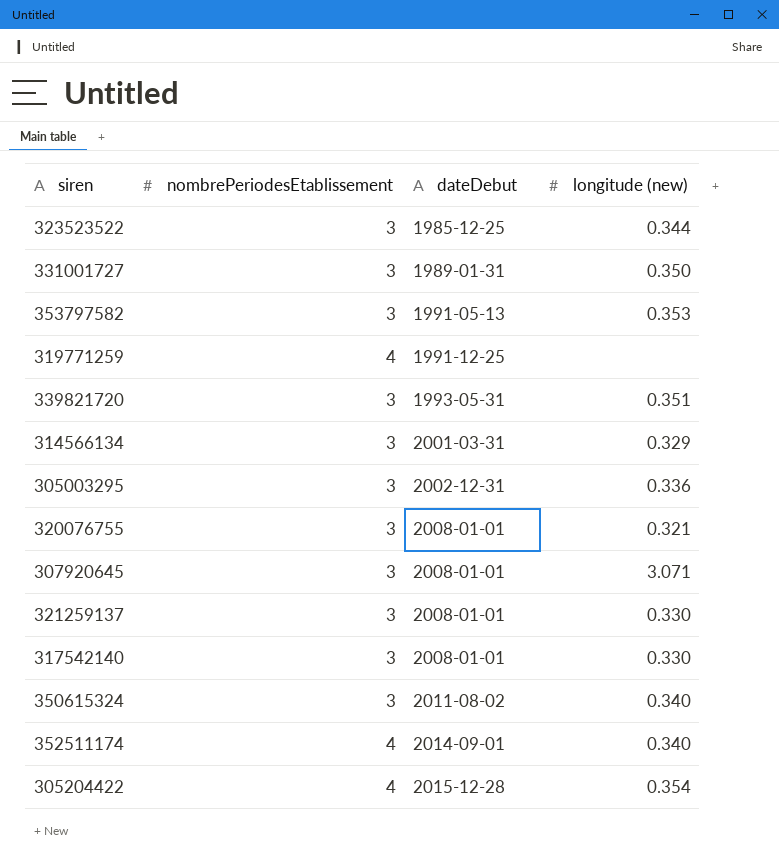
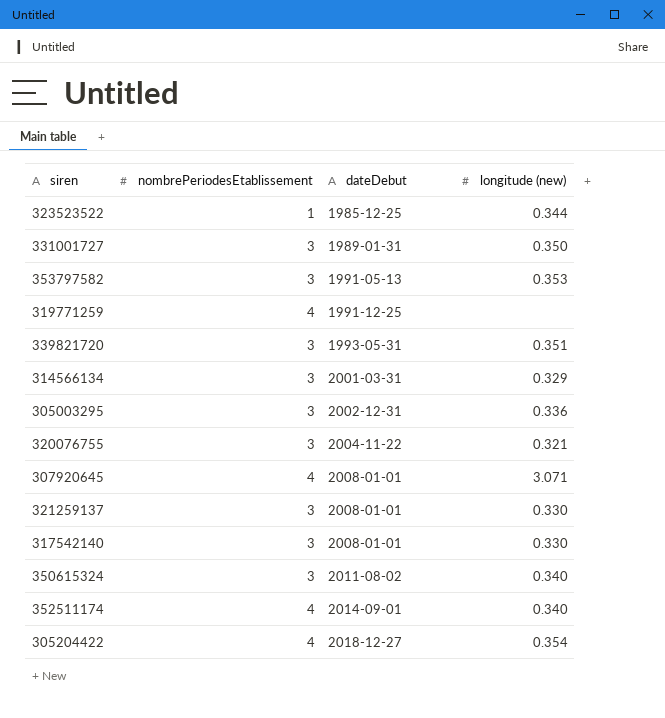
323523522 | nombrePeriodesEtablissement: 3 -> 1
320076755 | dateDebut: 2008-01-01 -> 2004-11-22
307920645 | nombrePeriodesEtablissement: 3 -> 4
305204422 | dateDebut: 2015-12-28 -> 2018-12-27

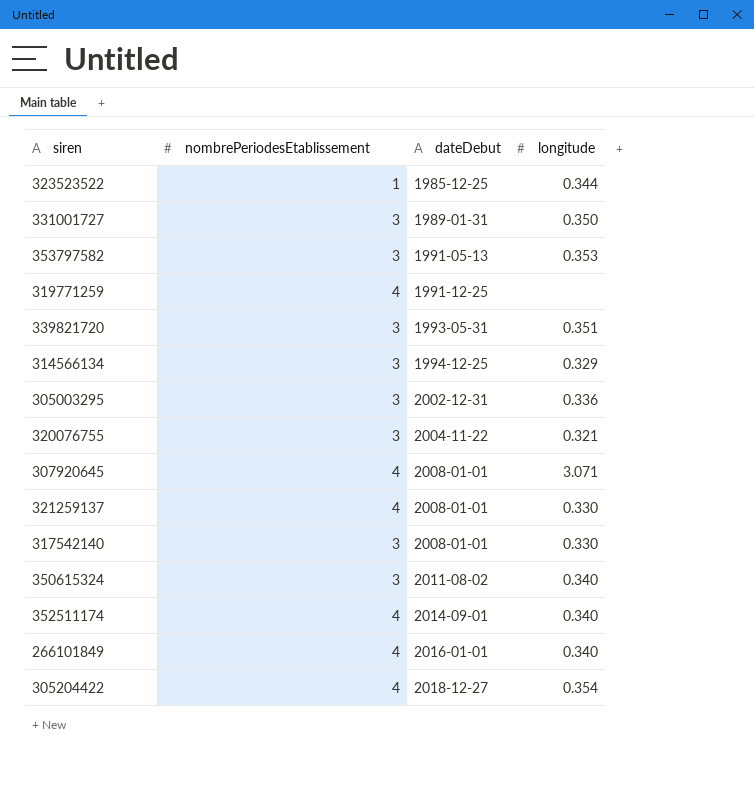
column name: longitude (new) -> longitude
314566134 | dateDebut: 2001-03-31 -> 1994-12-25
321259137 | nombrePeriodesEtablissement: 3 -> 4
row 266101849: none -> 4 | 2016-01-01 | 0.340

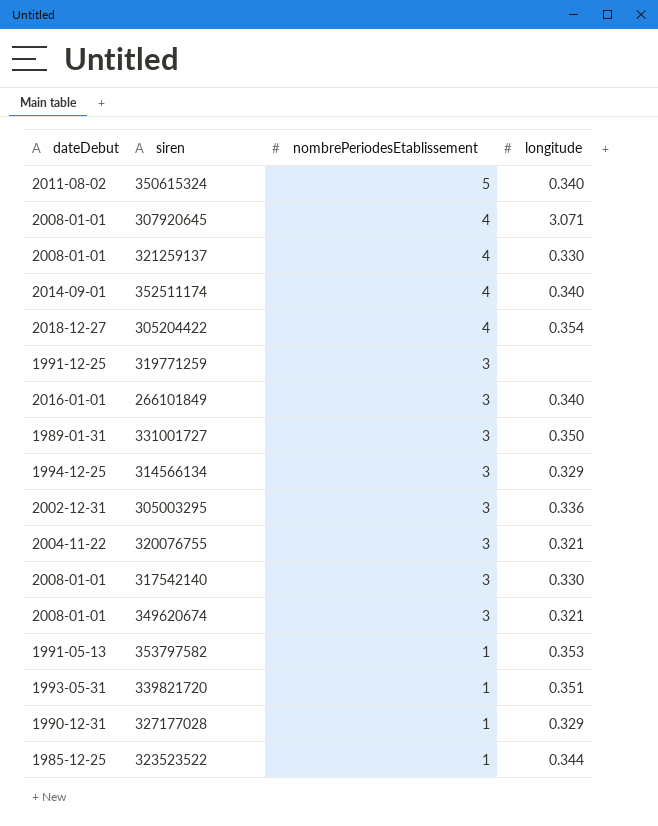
row order: dateDebut ascending -> nombrePeriodesEtablissement descending
column dateDebut | position: 3 -> 1
350615324 | nombrePeriodesEtablissement: 3 -> 5
319771259 | nombrePeriodesEtablissement: 4 -> 3
266101849 | nombrePeriodesEtablissement: 4 -> 3
row 349620674: none -> 2008-01-01 | 3 | 0.321
353797582 | nombrePeriodesEtablissement: 3 -> 1
339821720 | nombrePeriodesEtablissement: 3 -> 1
row 327177028: none -> 1990-12-31 | 1 | 0.329

